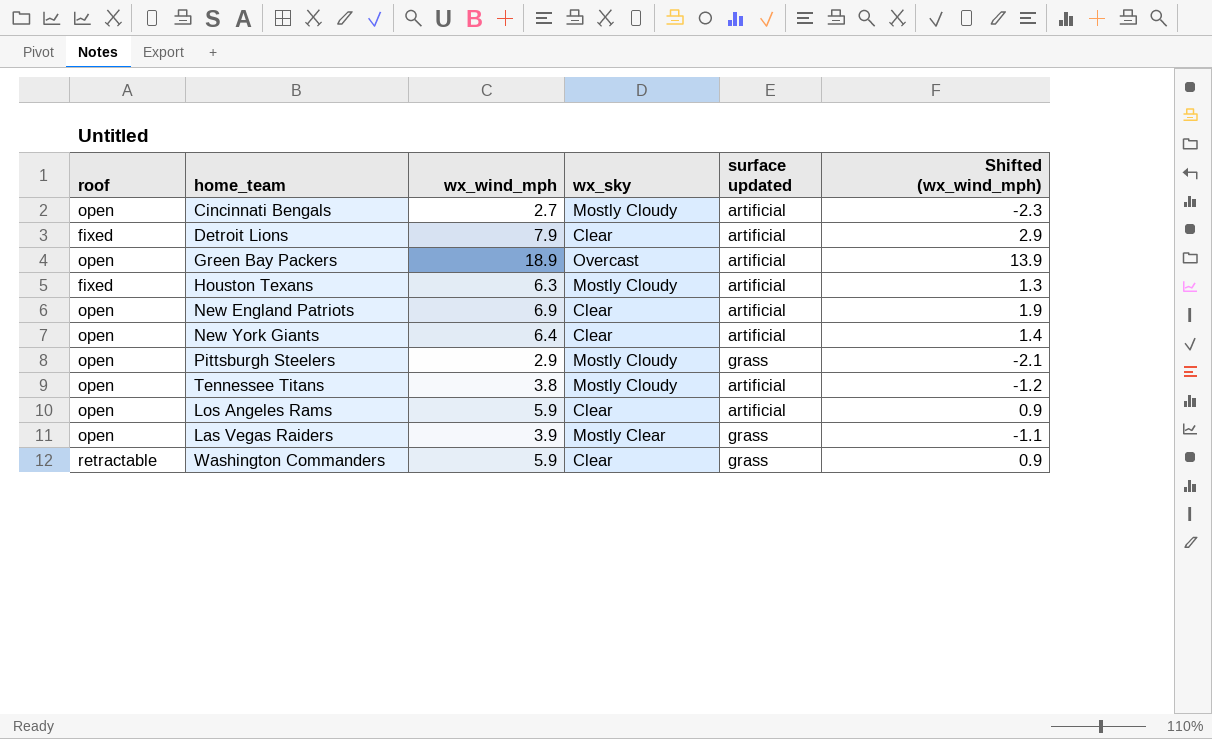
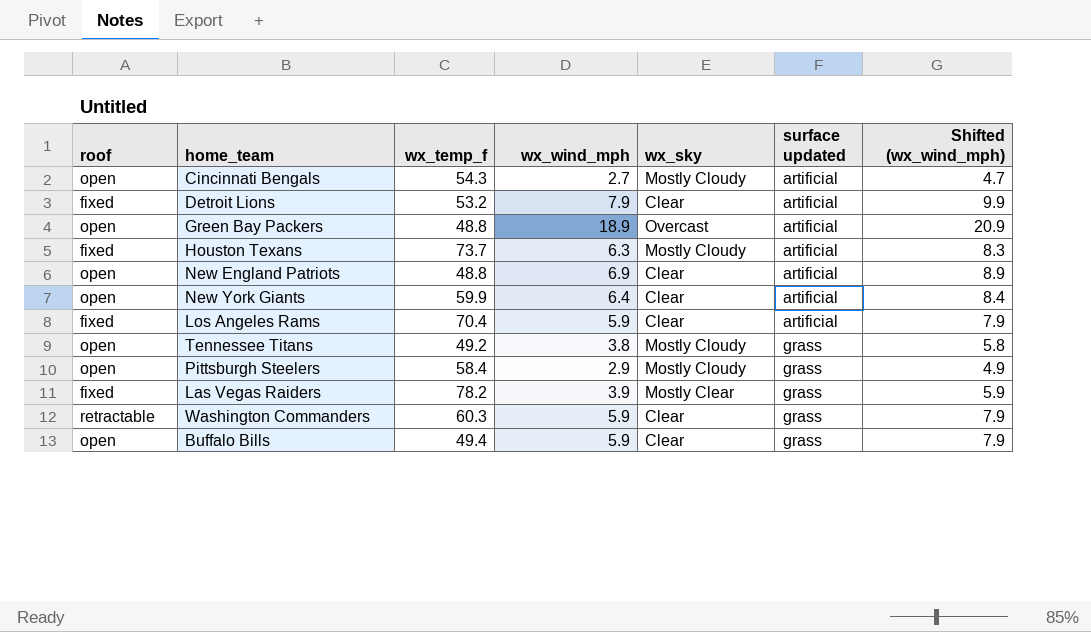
row order: none -> surface updated ascending
column wx_temp_f | position: none -> 3
column Shifted (wx_wind_mph) | formula: [wx_wind_mph] - 5 -> [wx_wind_mph] + 2
Los Angeles Rams | roof: open -> fixed
Tennessee Titans | surface updated: artificial -> grass
Las Vegas Raiders | roof: open -> fixed
row Buffalo Bills: none -> open | 49.4 | 5.9 | Clear | grass | 7.9

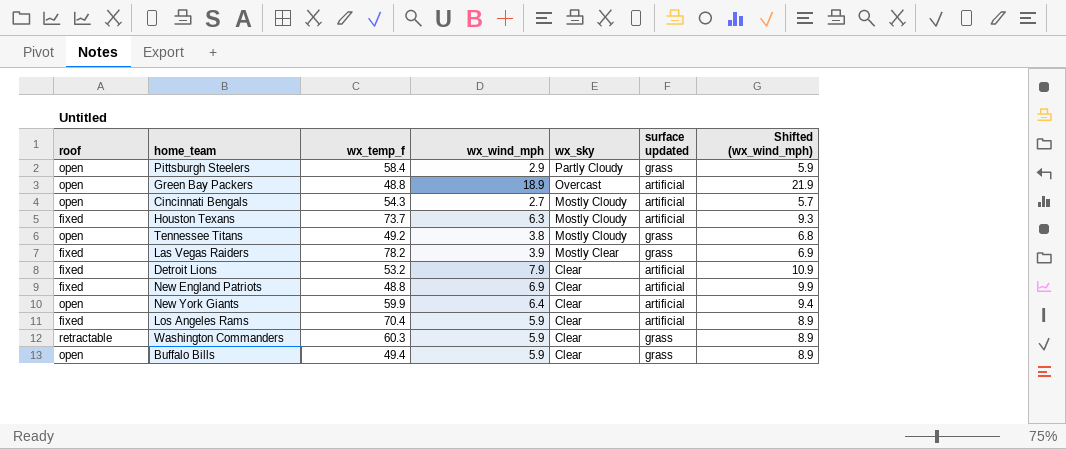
row order: surface updated ascending -> wx_sky descending
column Shifted (wx_wind_mph) | formula: [wx_wind_mph] + 2 -> [wx_wind_mph] + 3
Pittsburgh Steelers | wx_sky: Mostly Cloudy -> Partly Cloudy
New England Patriots | roof: open -> fixed

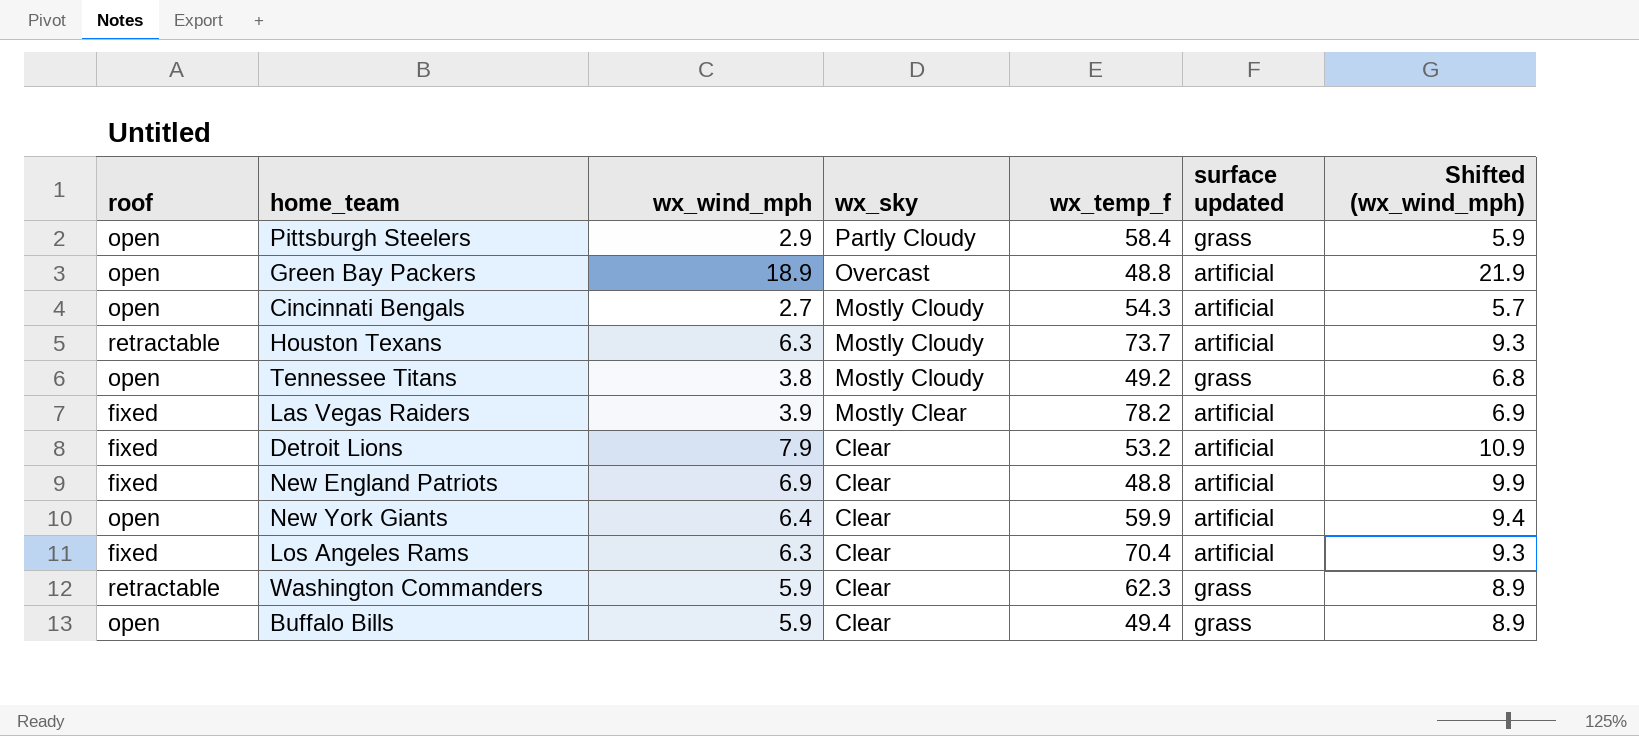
column wx_temp_f | position: 3 -> 5
Houston Texans | roof: fixed -> retractable
Las Vegas Raiders | surface updated: grass -> artificial
Los Angeles Rams | wx_wind_mph: 5.9 -> 6.3
Los Angeles Rams | Shifted (wx_wind_mph): 8.9 -> 9.3
Washington Commanders | wx_temp_f: 60.3 -> 62.3

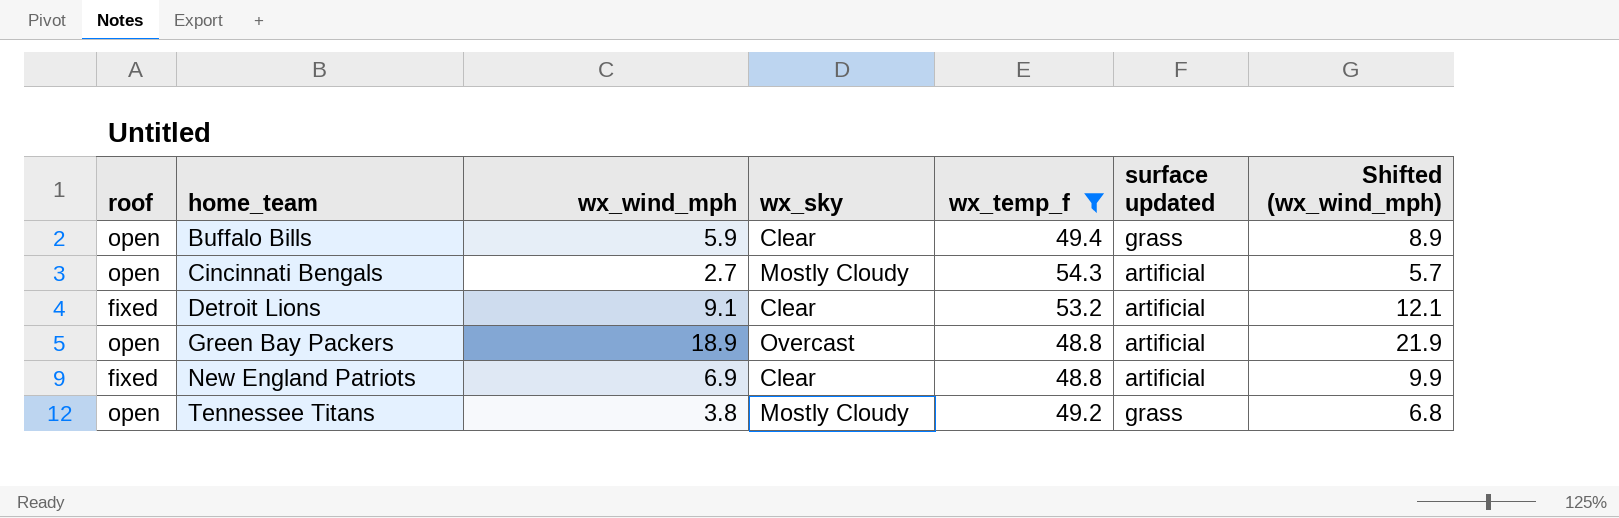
filter: none -> wx_temp_f <= 54.3
row order: wx_sky descending -> home_team ascending
Detroit Lions | wx_wind_mph: 7.9 -> 9.1
Detroit Lions | Shifted (wx_wind_mph): 10.9 -> 12.1

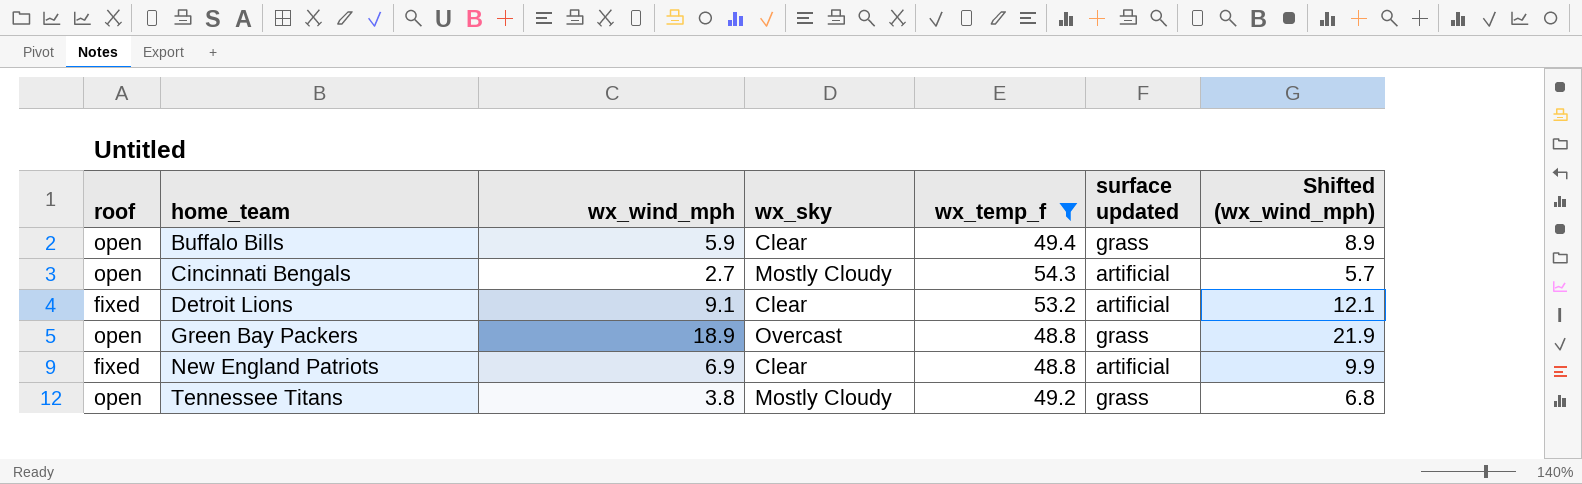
Green Bay Packers | surface updated: artificial -> grass

